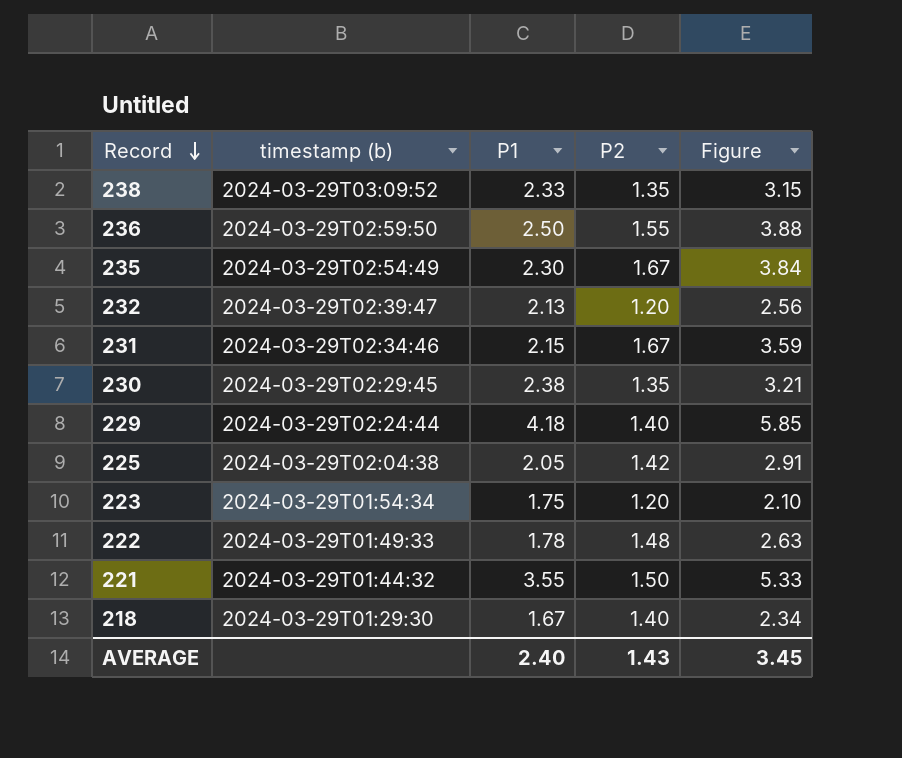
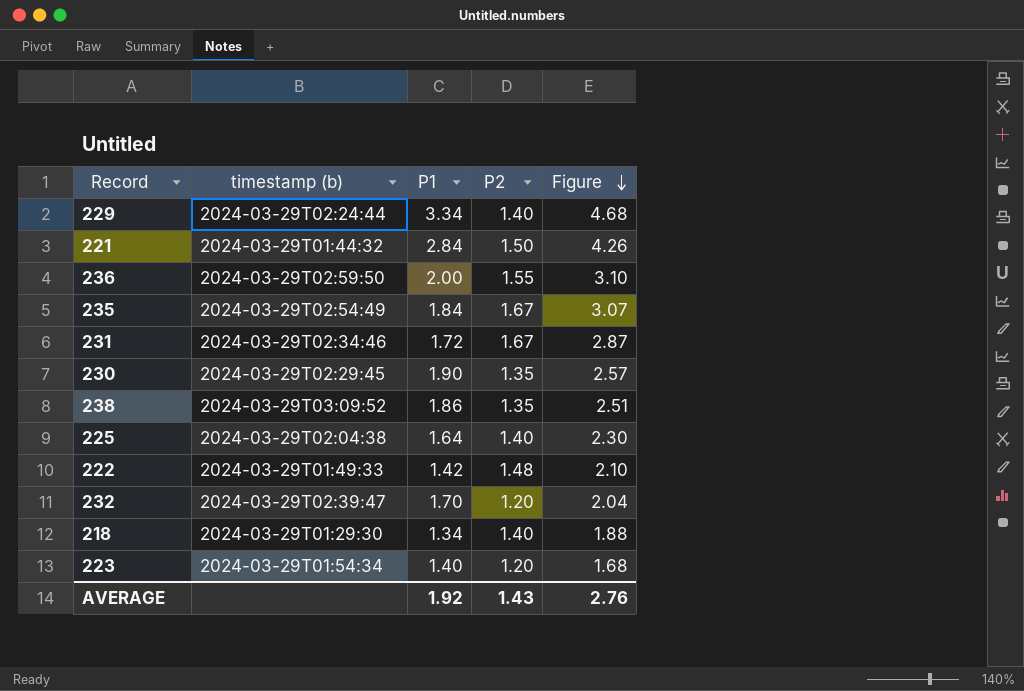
row order: Record descending -> Figure descending
229 | P1: 4.18 -> 3.34
229 | Figure: 5.85 -> 4.68
221 | P1: 3.55 -> 2.84
221 | Figure: 5.33 -> 4.26
236 | P1: 2.50 -> 2.00
236 | Figure: 3.88 -> 3.10
235 | P1: 2.30 -> 1.84
235 | Figure: 3.84 -> 3.07
231 | P1: 2.15 -> 1.72
231 | Figure: 3.59 -> 2.87
230 | P1: 2.38 -> 1.90
230 | Figure: 3.21 -> 2.57
238 | P1: 2.33 -> 1.86
238 | Figure: 3.15 -> 2.51
225 | P1: 2.05 -> 1.64
225 | P2: 1.42 -> 1.40
225 | Figure: 2.91 -> 2.30
222 | P1: 1.78 -> 1.42
222 | Figure: 2.63 -> 2.10
232 | P1: 2.13 -> 1.70
232 | Figure: 2.56 -> 2.04
218 | P1: 1.67 -> 1.34
218 | Figure: 2.34 -> 1.88
223 | P1: 1.75 -> 1.40
223 | Figure: 2.10 -> 1.68
AVERAGE | P1: 2.40 -> 1.92
AVERAGE | Figure: 3.45 -> 2.76

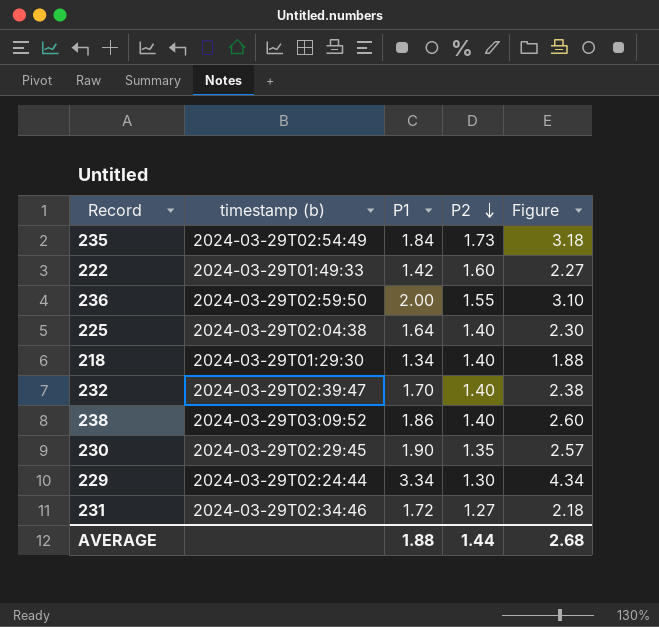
row order: Figure descending -> P2 descending
row 221: 2024-03-29T01:44:32 | 2.84 | 1.50 | 4.26 -> none
row 223: 2024-03-29T01:54:34 | 1.40 | 1.20 | 1.68 -> none
235 | P2: 1.67 -> 1.73
235 | Figure: 3.07 -> 3.18
222 | P2: 1.48 -> 1.60
222 | Figure: 2.10 -> 2.27
232 | P2: 1.20 -> 1.40
232 | Figure: 2.04 -> 2.38
238 | P2: 1.35 -> 1.40
238 | Figure: 2.51 -> 2.60
229 | P2: 1.40 -> 1.30
229 | Figure: 4.68 -> 4.34
231 | P2: 1.67 -> 1.27
231 | Figure: 2.87 -> 2.18
AVERAGE | P1: 1.92 -> 1.88
AVERAGE | P2: 1.43 -> 1.44
AVERAGE | Figure: 2.76 -> 2.68

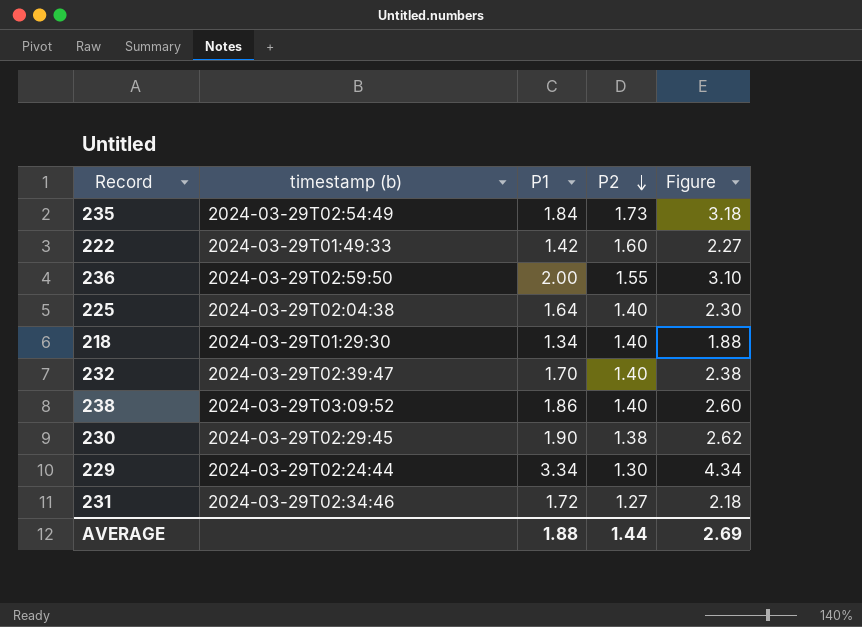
230 | P2: 1.35 -> 1.38
230 | Figure: 2.57 -> 2.62
AVERAGE | Figure: 2.68 -> 2.69

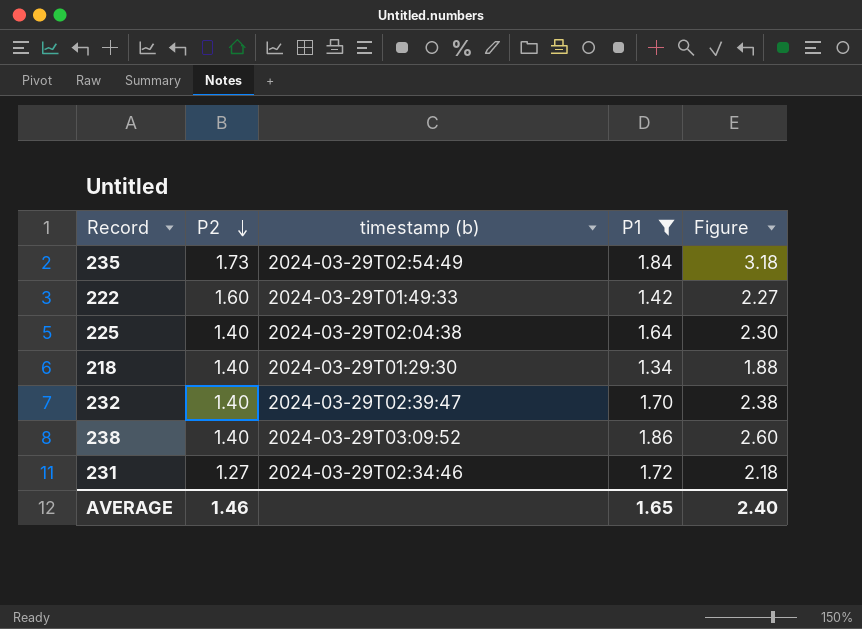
filter: none -> P1 <= 1.86
column P2 | position: 4 -> 2
AVERAGE | P2: 1.44 -> 1.46
AVERAGE | P1: 1.88 -> 1.65
AVERAGE | Figure: 2.69 -> 2.40

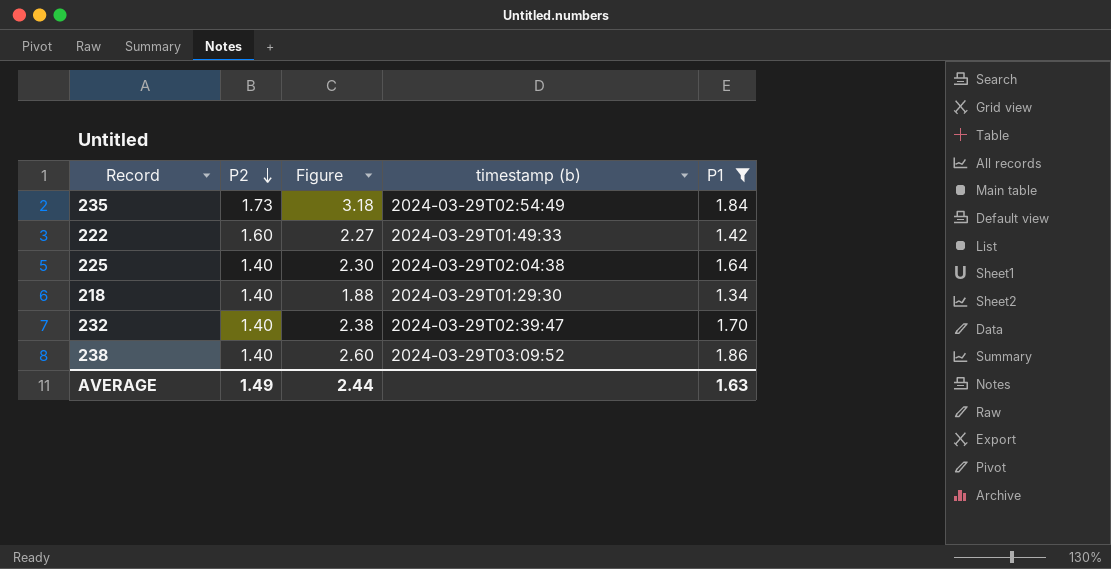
column Figure | position: 5 -> 3
row 231: 1.27 | 2024-03-29T02:34:46 | 1.72 | 2.18 -> none
AVERAGE | P2: 1.46 -> 1.49
AVERAGE | Figure: 2.40 -> 2.44
AVERAGE | P1: 1.65 -> 1.63

